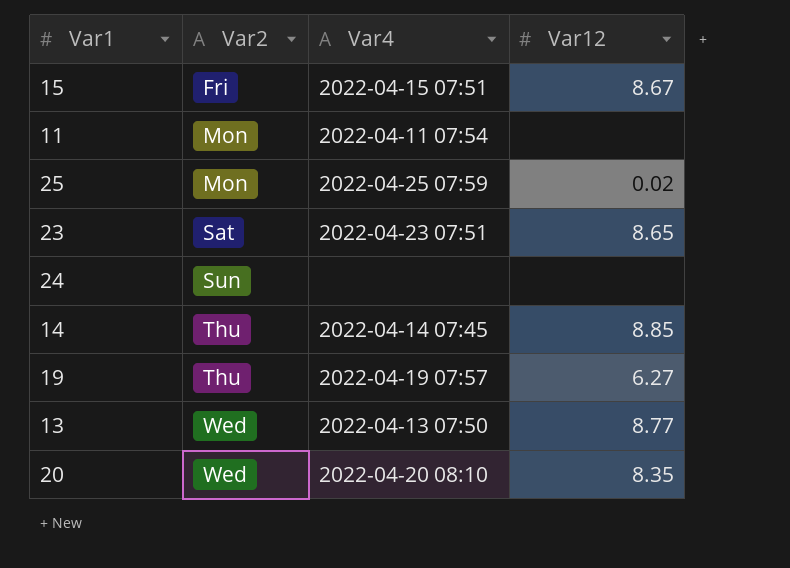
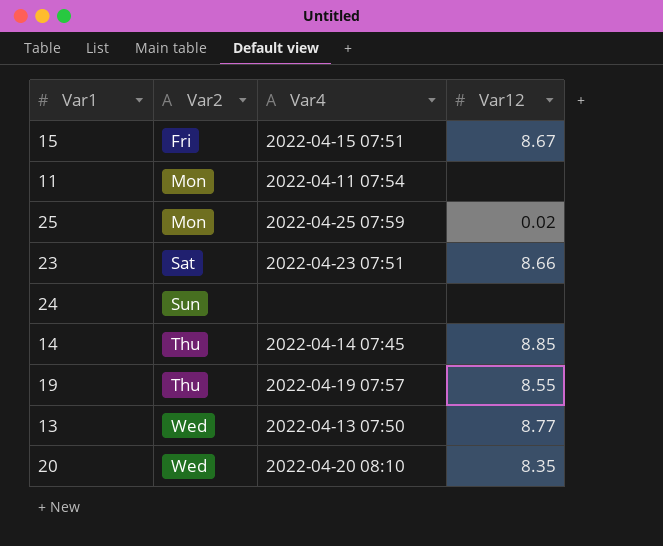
23 | Var12: 8.65 -> 8.66
19 | Var12: 6.27 -> 8.55

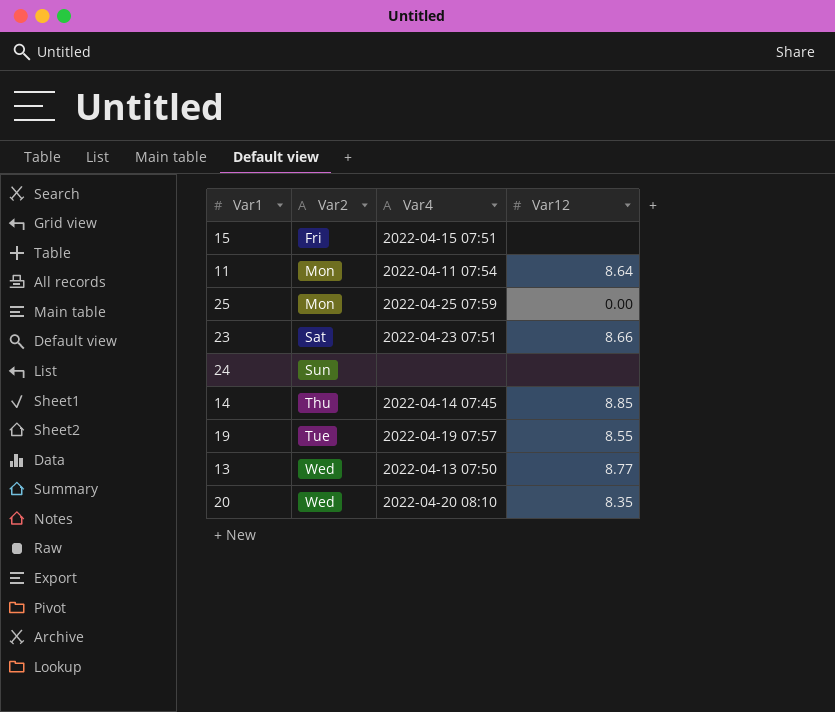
15 | Var12: 8.67 -> none
11 | Var12: none -> 8.64
25 | Var12: 0.02 -> 0.00
19 | Var2: Thu -> Tue

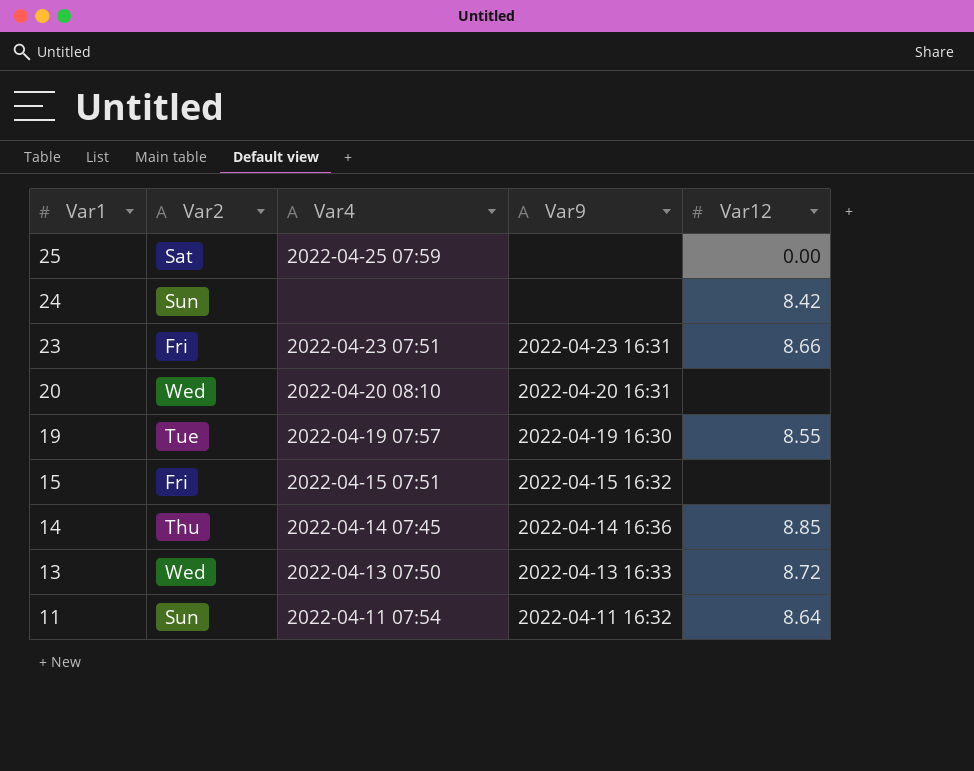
row order: Var2 ascending -> Var1 descending
column Var9 | position: none -> 4
25 | Var2: Mon -> Sat
24 | Var12: none -> 8.42
23 | Var2: Sat -> Fri
20 | Var12: 8.35 -> none
13 | Var12: 8.77 -> 8.72
11 | Var2: Mon -> Sun

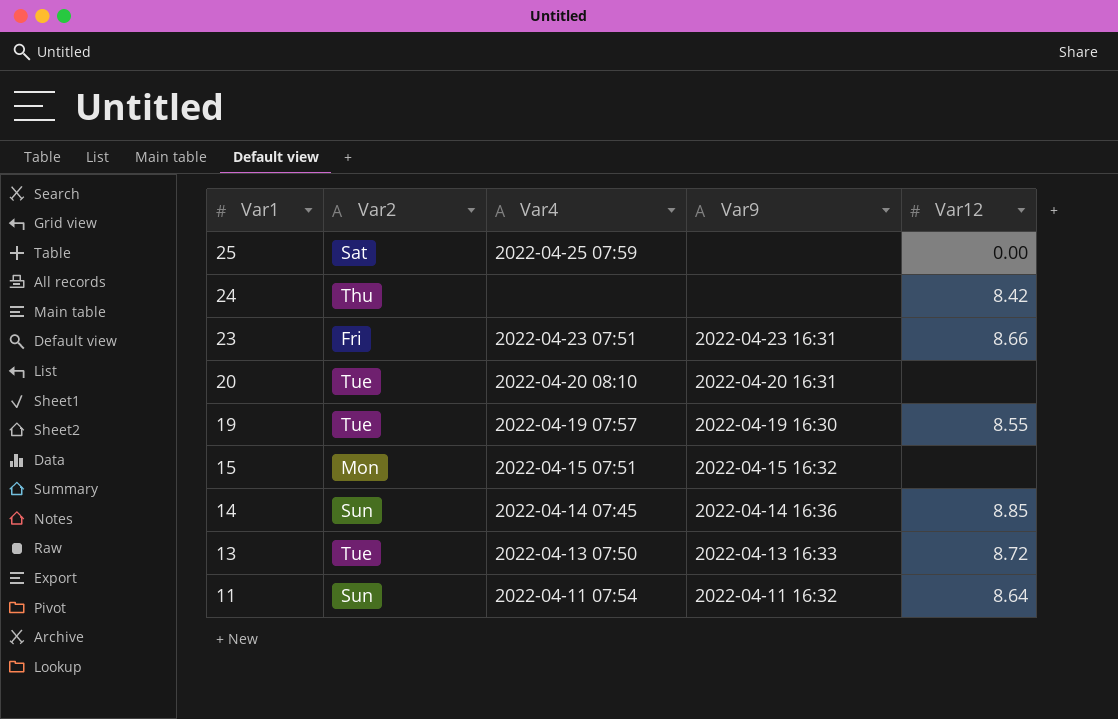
24 | Var2: Sun -> Thu
20 | Var2: Wed -> Tue
15 | Var2: Fri -> Mon
14 | Var2: Thu -> Sun
13 | Var2: Wed -> Tue

